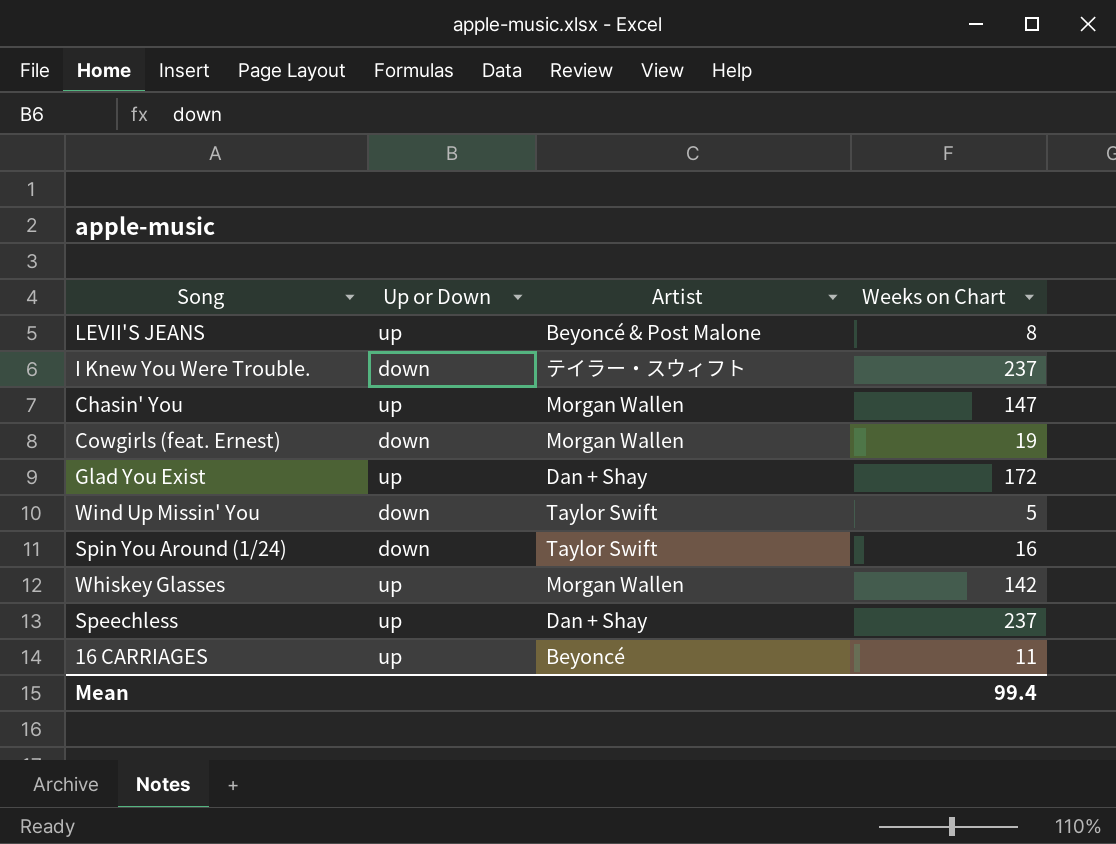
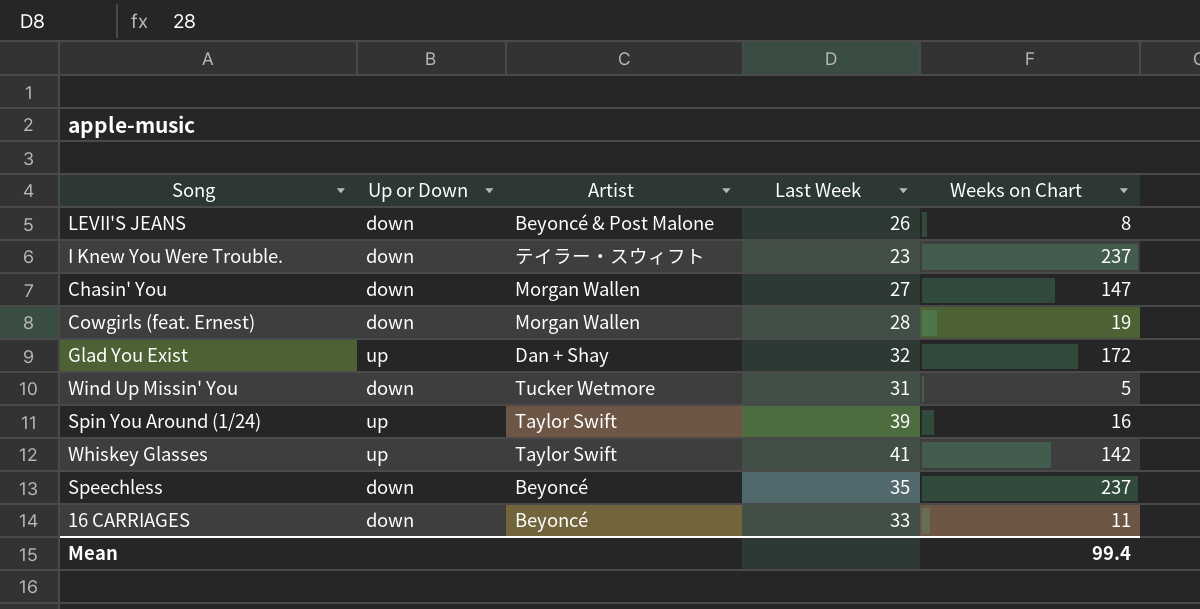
column Last Week | position: none -> 4
LEVII'S JEANS | Up or Down: up -> down
Chasin' You | Up or Down: up -> down
Wind Up Missin' You | Artist: Taylor Swift -> Tucker Wetmore
Spin You Around (1/24) | Up or Down: down -> up
Whiskey Glasses | Artist: Morgan Wallen -> Taylor Swift
Speechless | Up or Down: up -> down
Speechless | Artist: Dan + Shay -> Beyoncé
16 CARRIAGES | Up or Down: up -> down

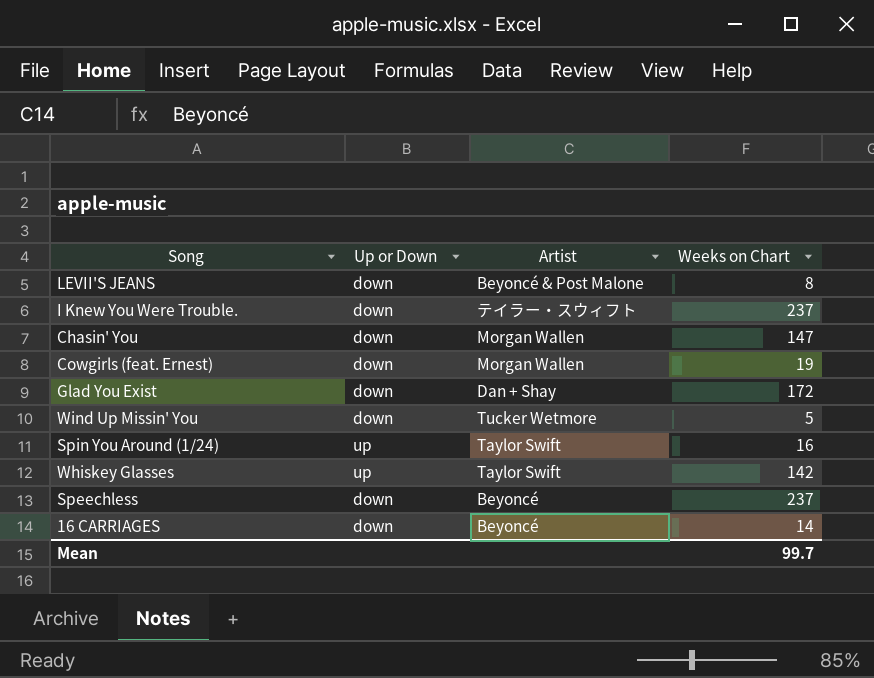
column Last Week | position: 4 -> none
Glad You Exist | Up or Down: up -> down
16 CARRIAGES | Weeks on Chart: 11 -> 14
Mean | Weeks on Chart: 99.4 -> 99.7

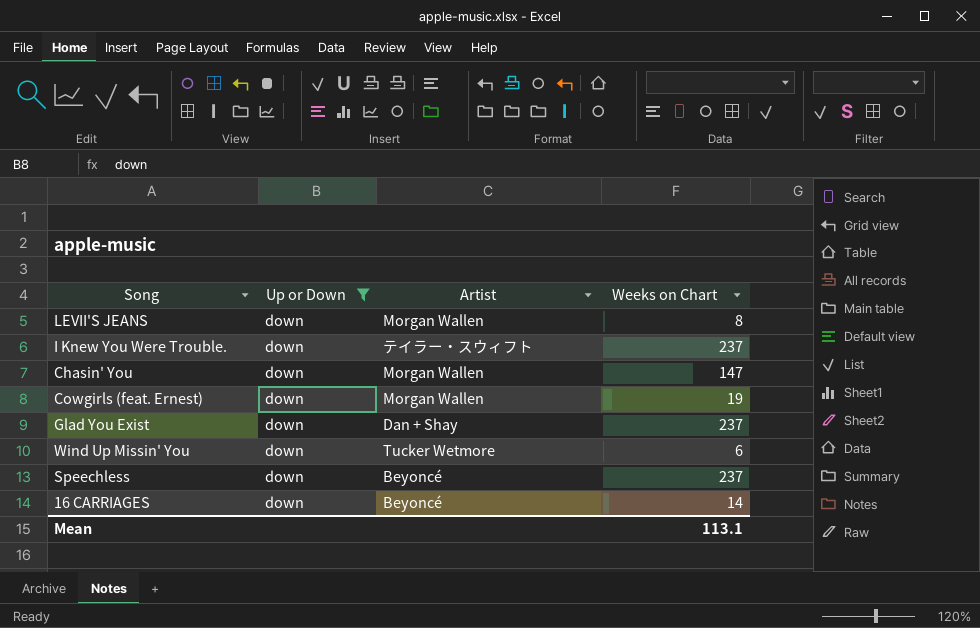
filter: none -> Up or Down = down
LEVII'S JEANS | Artist: Beyoncé & Post Malone -> Morgan Wallen
Glad You Exist | Weeks on Chart: 172 -> 237
Wind Up Missin' You | Weeks on Chart: 5 -> 6
Mean | Weeks on Chart: 99.7 -> 113.1

